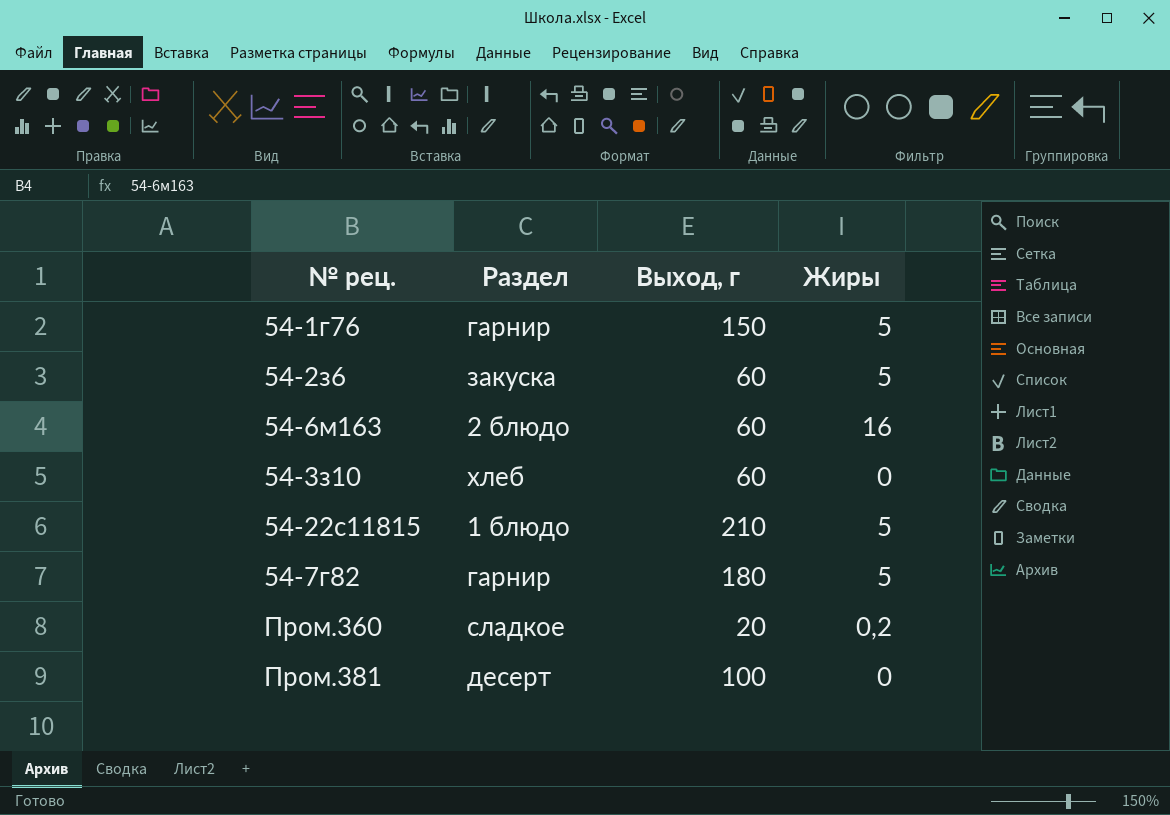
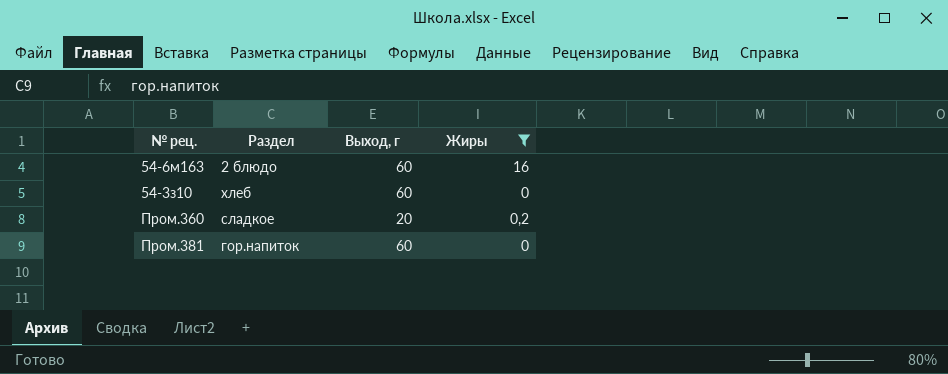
filter: none -> Жиры != 5
Пром.381 | Раздел: десерт -> гор.напиток
Пром.381 | Выход, г: 100 -> 60

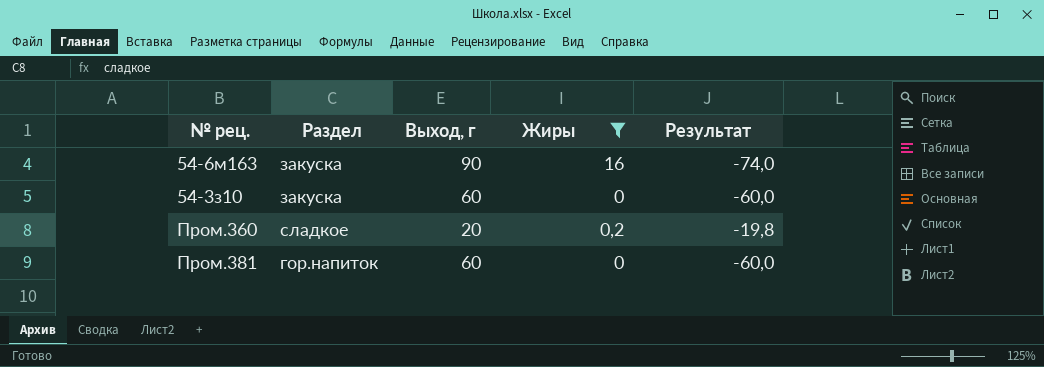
column Результат | formula: none -> [Жиры] - [Выход, г]
54-6м163 | Раздел: 2 блюдо -> закуска
54-6м163 | Выход, г: 60 -> 90
54-3з10 | Раздел: хлеб -> закуска

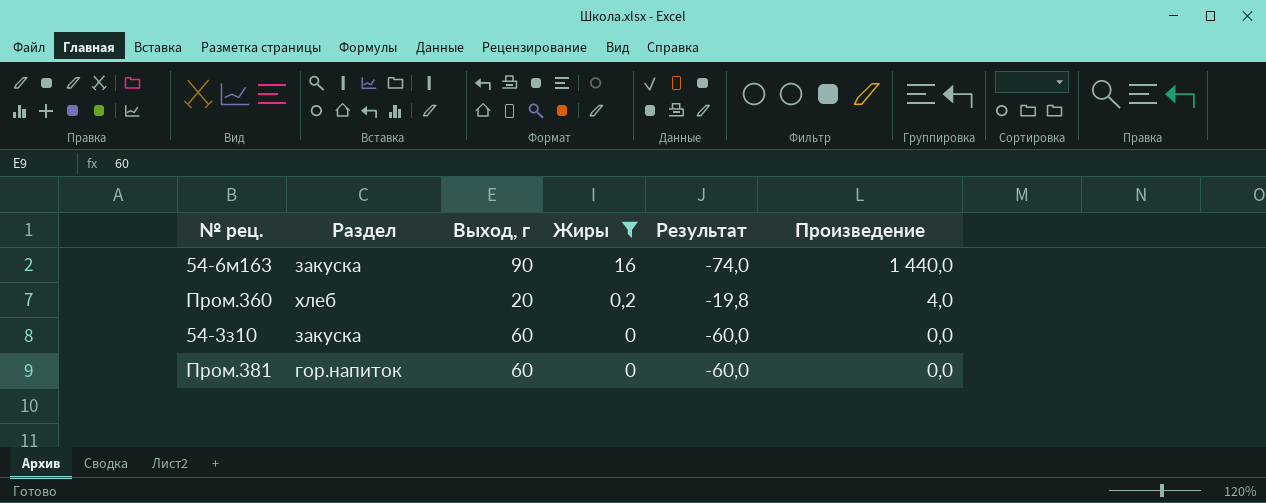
row order: none -> Жиры descending
column Произведение | formula: none -> [Выход, г] * [Жиры]
Пром.360 | Раздел: сладкое -> хлеб

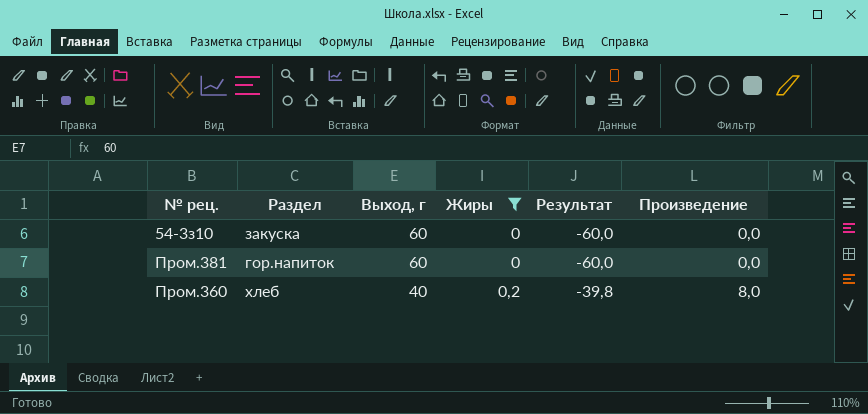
row order: Жиры descending -> Выход, г descending
row 54-6м163: закуска | 90 | 16 | -74,0 | 1 440,0 -> none
Пром.360 | Выход, г: 20 -> 40
Пром.360 | Результат: -19,8 -> -39,8
Пром.360 | Произведение: 4,0 -> 8,0

